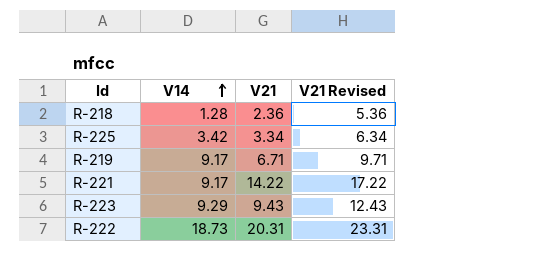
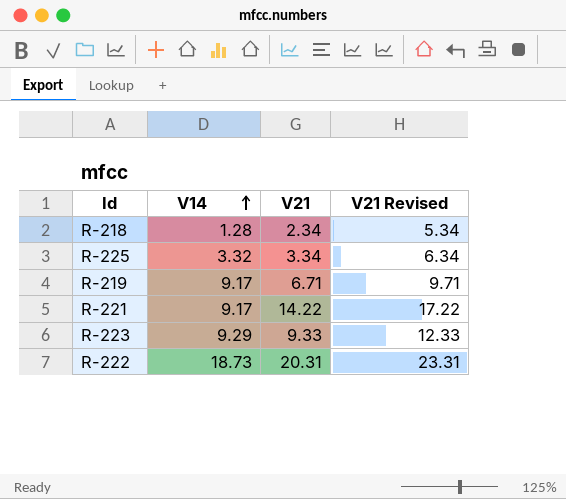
R-218 | V21: 2.36 -> 2.34
R-218 | V21 Revised: 5.36 -> 5.34
R-225 | V14: 3.42 -> 3.32
R-223 | V21: 9.43 -> 9.33
R-223 | V21 Revised: 12.43 -> 12.33

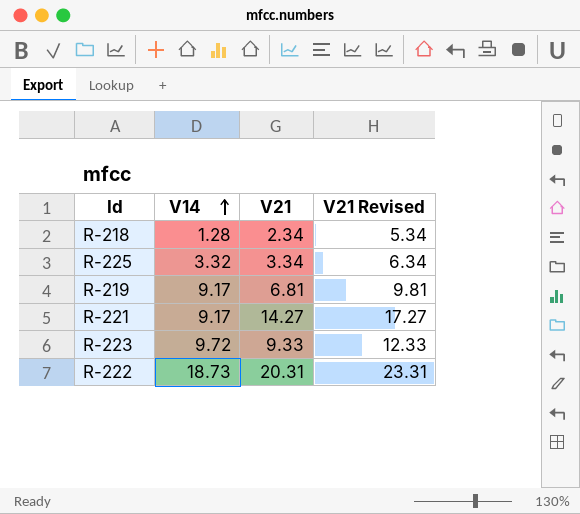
R-219 | V21: 6.71 -> 6.81
R-219 | V21 Revised: 9.71 -> 9.81
R-221 | V21: 14.22 -> 14.27
R-221 | V21 Revised: 17.22 -> 17.27
R-223 | V14: 9.29 -> 9.72

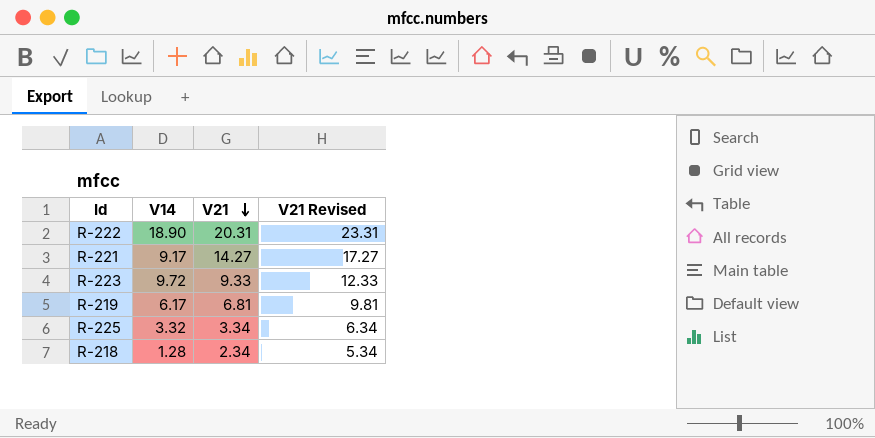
row order: V14 ascending -> V21 descending
R-222 | V14: 18.73 -> 18.90
R-219 | V14: 9.17 -> 6.17

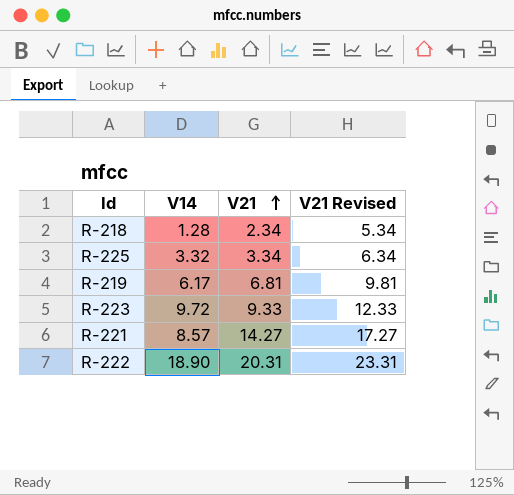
row order: V21 descending -> V21 ascending
R-221 | V14: 9.17 -> 8.57

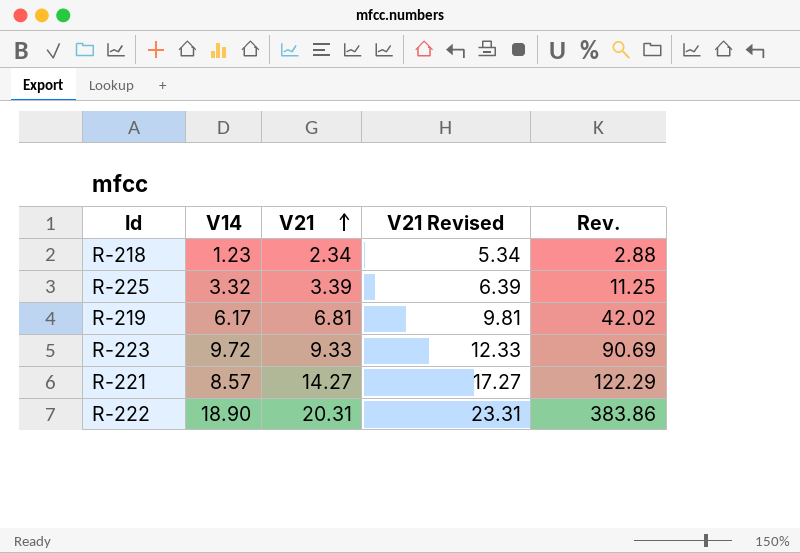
column Rev. | formula: none -> [V14] * [V21]
R-218 | V14: 1.28 -> 1.23
R-225 | V21: 3.34 -> 3.39
R-225 | V21 Revised: 6.34 -> 6.39

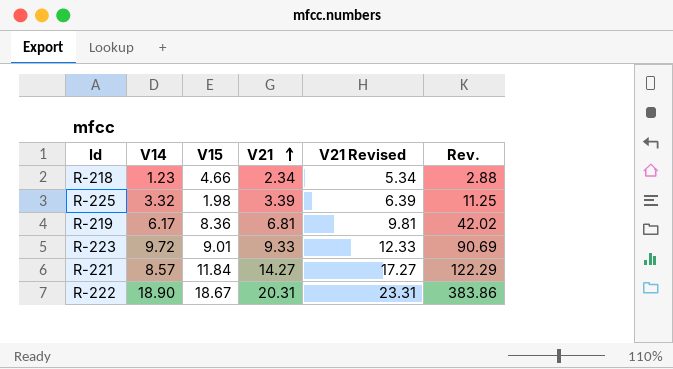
column V15 | position: none -> 3

